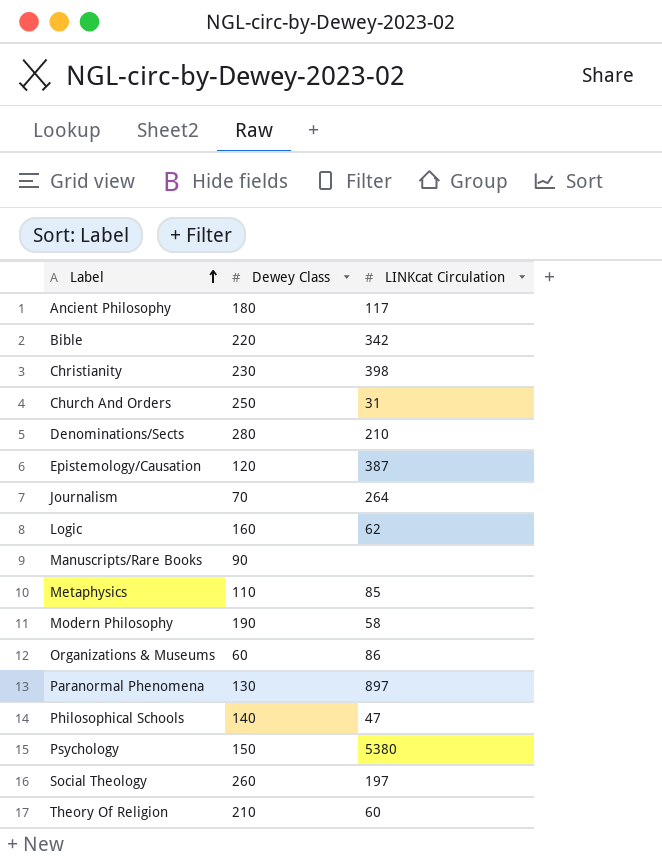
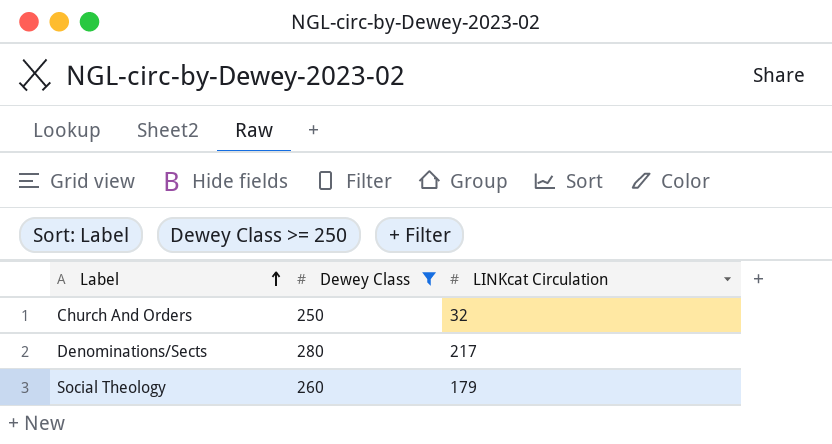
filter: none -> Dewey Class >= 250
Church And Orders | LINKcat Circulation: 31 -> 32
Denominations/Sects | LINKcat Circulation: 210 -> 217
Social Theology | LINKcat Circulation: 197 -> 179

